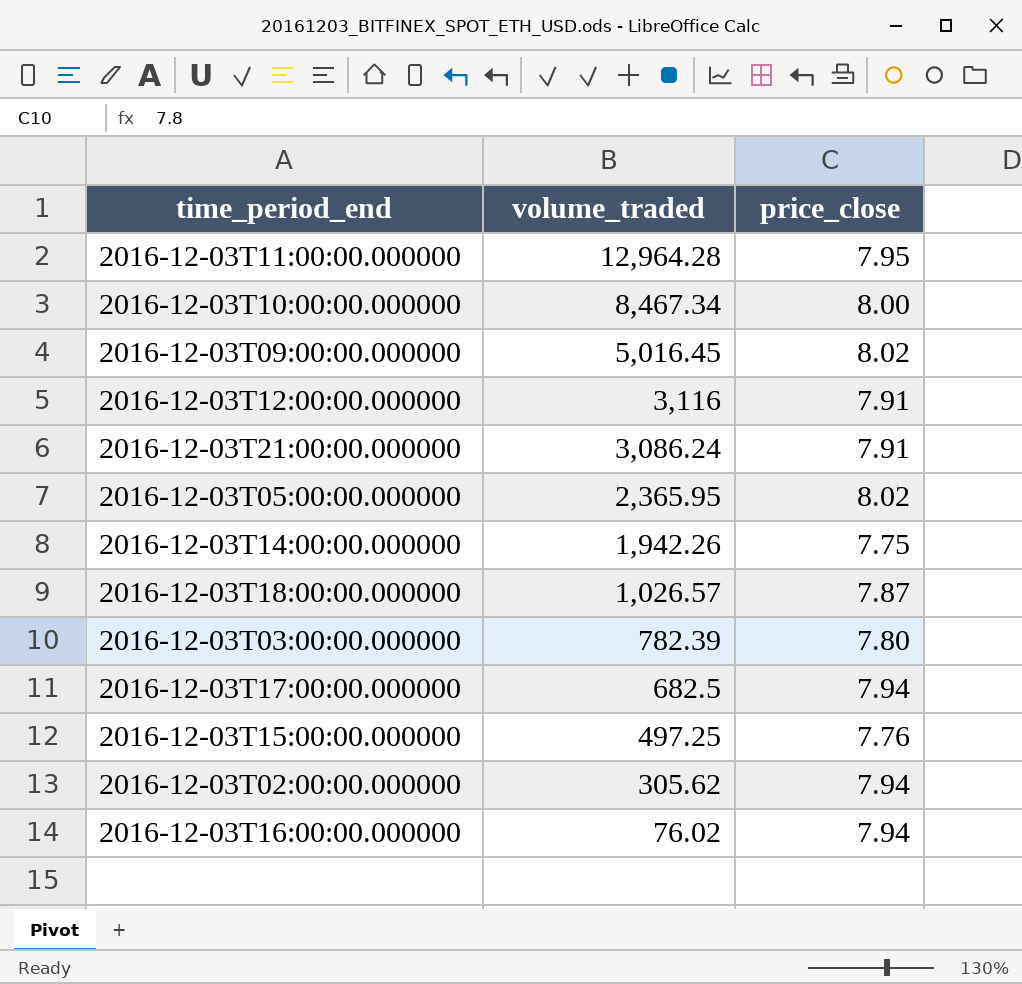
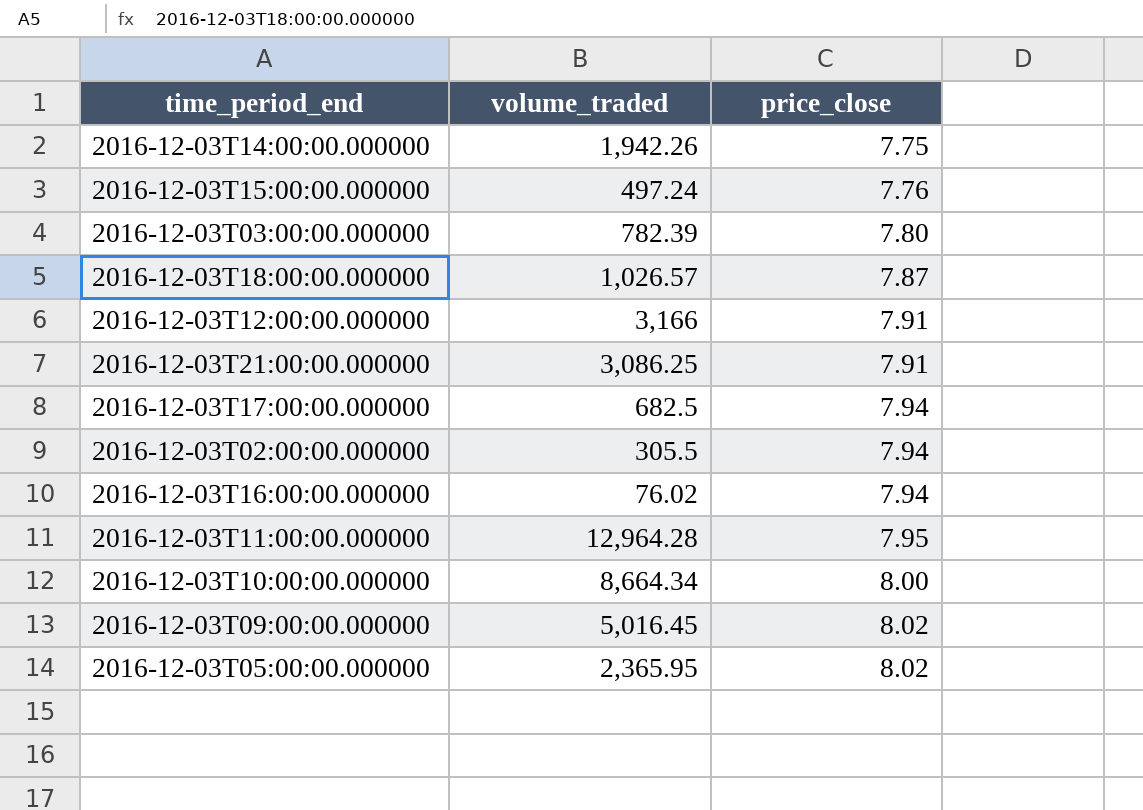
row order: volume_traded descending -> price_close ascending
2016-12-03T15:00:00.000000 | volume_traded: 497.25 -> 497.24
2016-12-03T12:00:00.000000 | volume_traded: 3,116 -> 3,166
2016-12-03T21:00:00.000000 | volume_traded: 3,086.24 -> 3,086.25
2016-12-03T02:00:00.000000 | volume_traded: 305.62 -> 305.5
2016-12-03T10:00:00.000000 | volume_traded: 8,467.34 -> 8,664.34

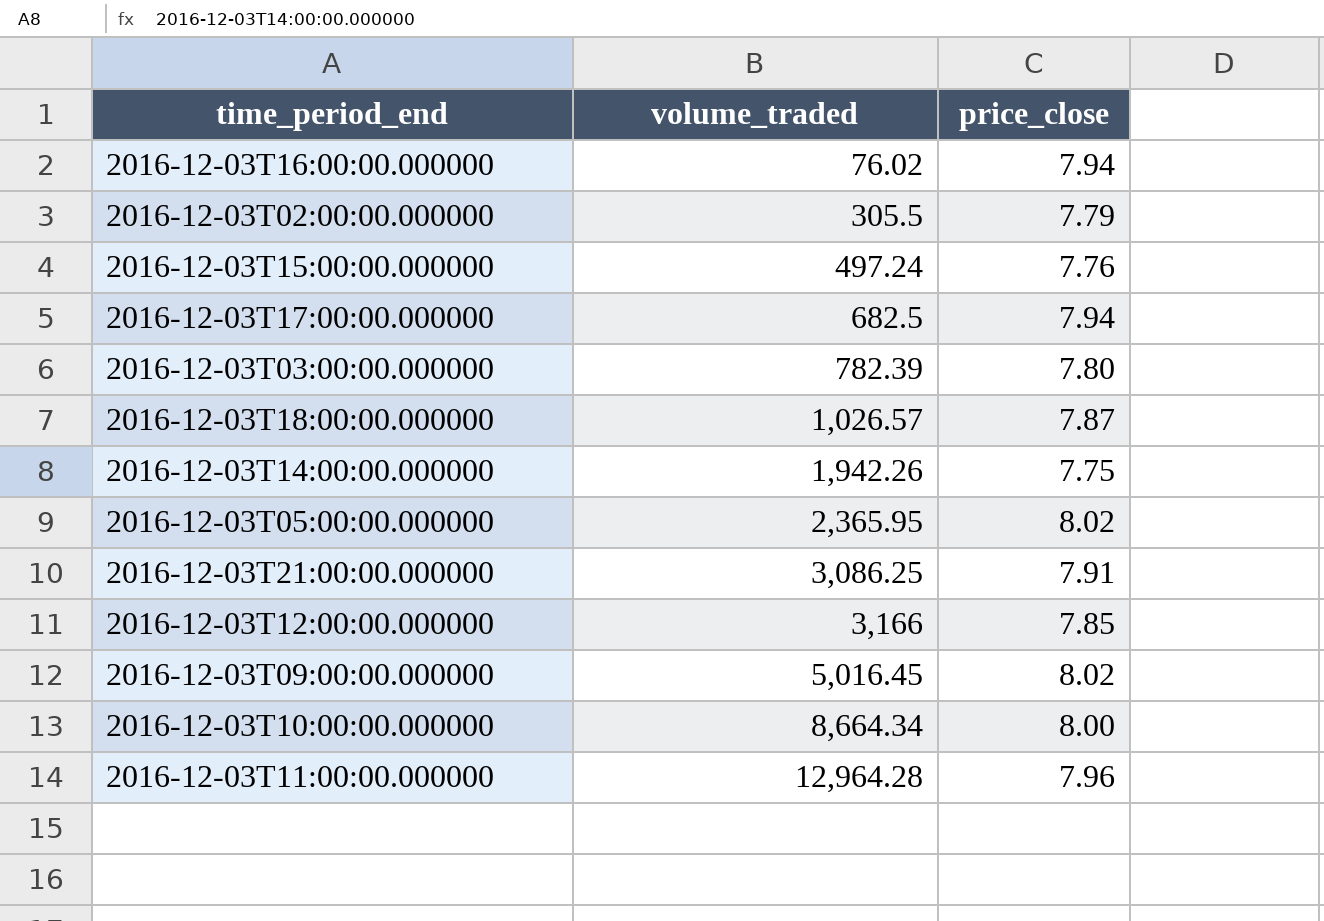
row order: price_close ascending -> volume_traded ascending
2016-12-03T02:00:00.000000 | price_close: 7.94 -> 7.79
2016-12-03T12:00:00.000000 | price_close: 7.91 -> 7.85
2016-12-03T11:00:00.000000 | price_close: 7.95 -> 7.96

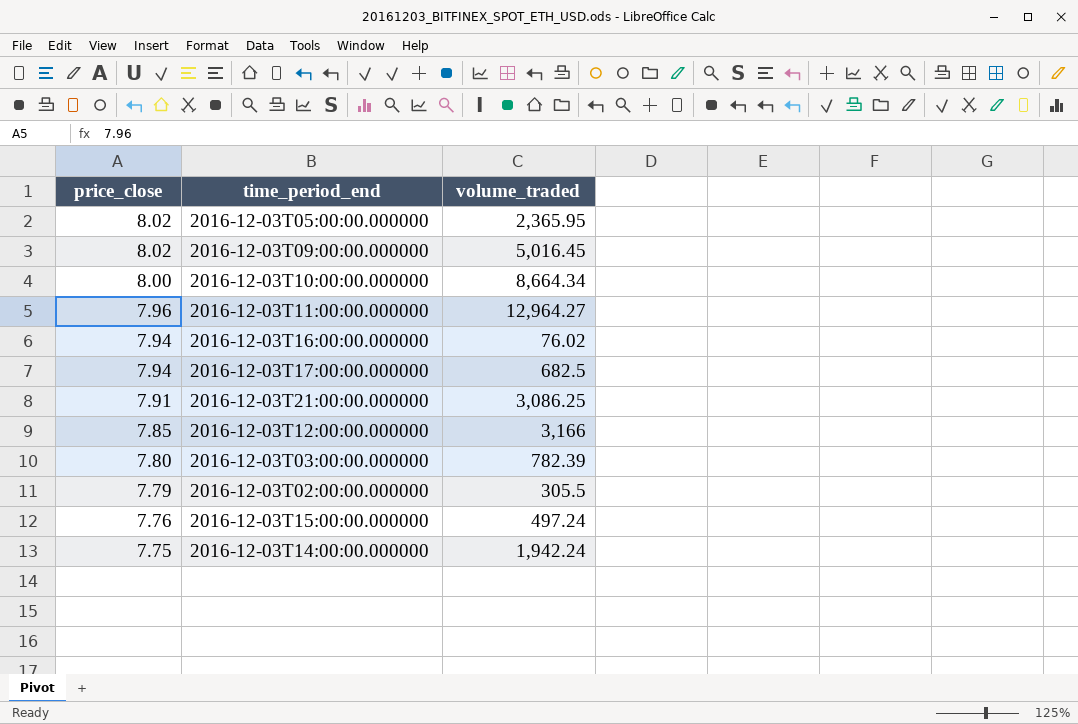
row order: volume_traded ascending -> price_close descending
column price_close | position: 3 -> 1
row 2016-12-03T18:00:00.000000: 1,026.57 | 7.87 -> none
2016-12-03T11:00:00.000000 | volume_traded: 12,964.28 -> 12,964.27
2016-12-03T14:00:00.000000 | volume_traded: 1,942.26 -> 1,942.24

